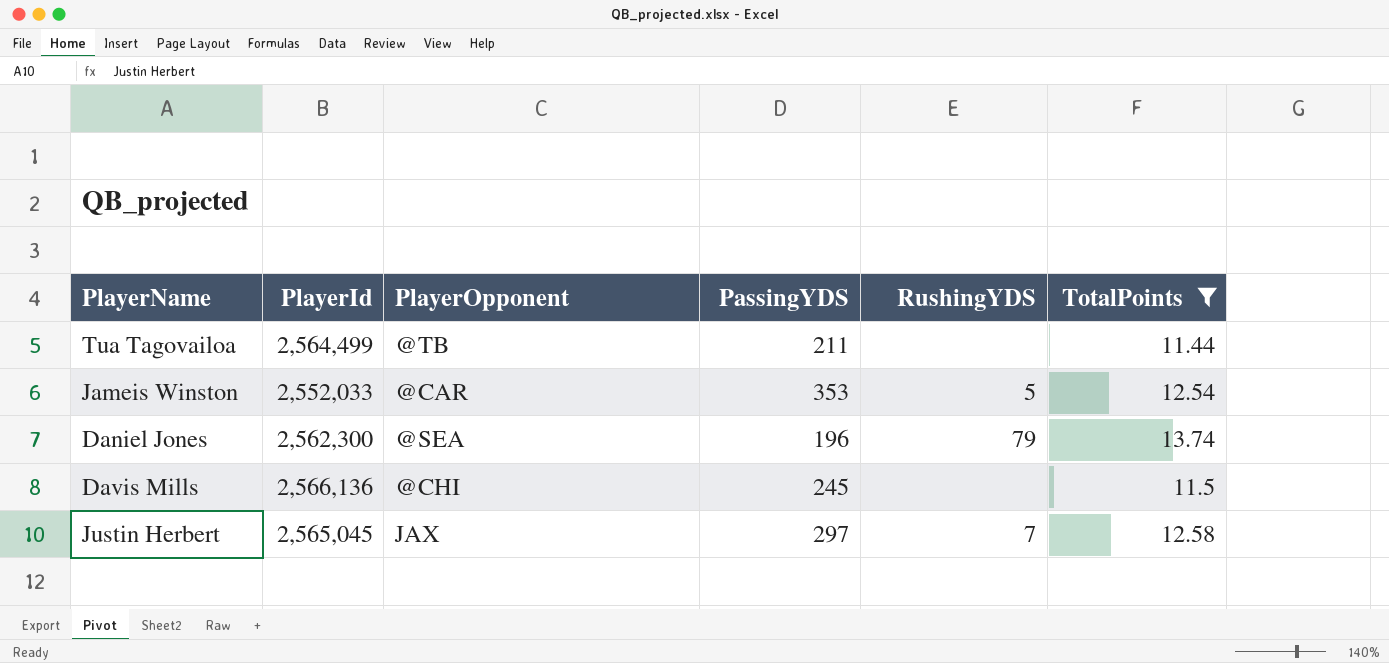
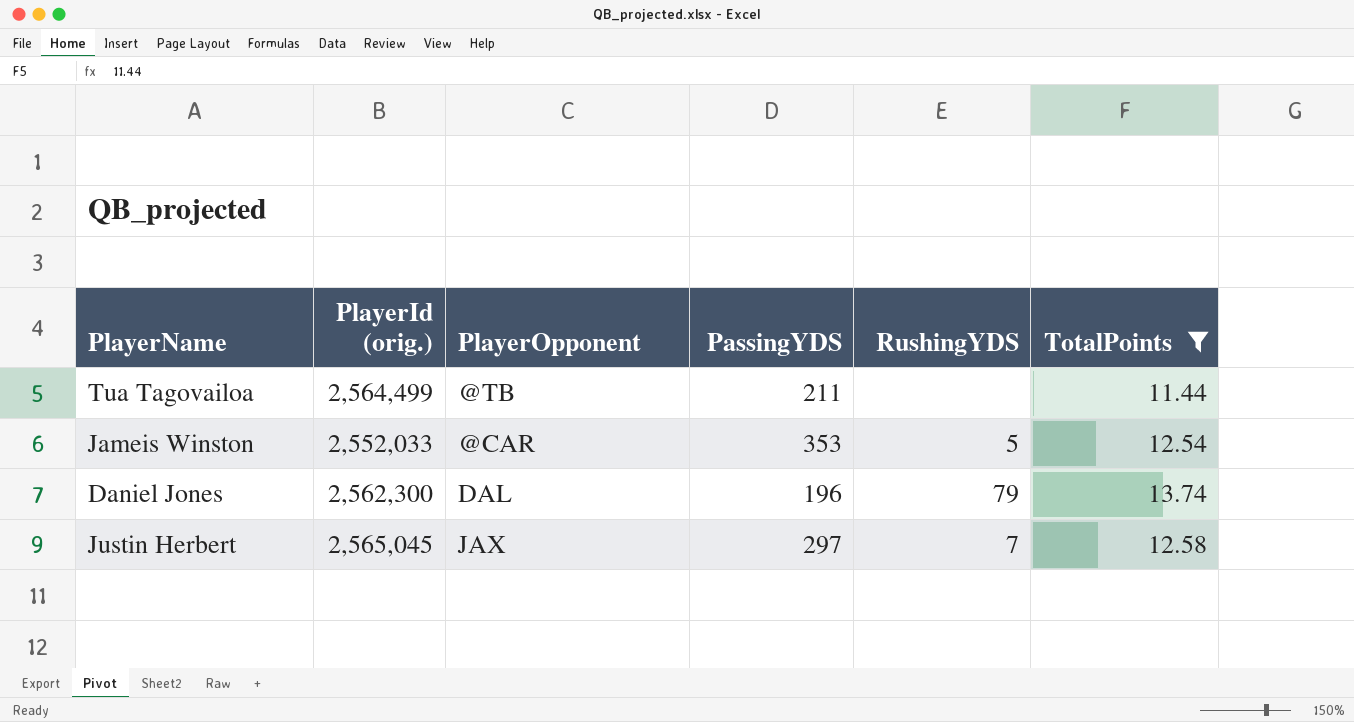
column name: PlayerId -> PlayerId (orig.)
row Davis Mills: 2,566,136 | @CHI | 245 | none | 11.5 -> none
Daniel Jones | PlayerOpponent: @SEA -> DAL

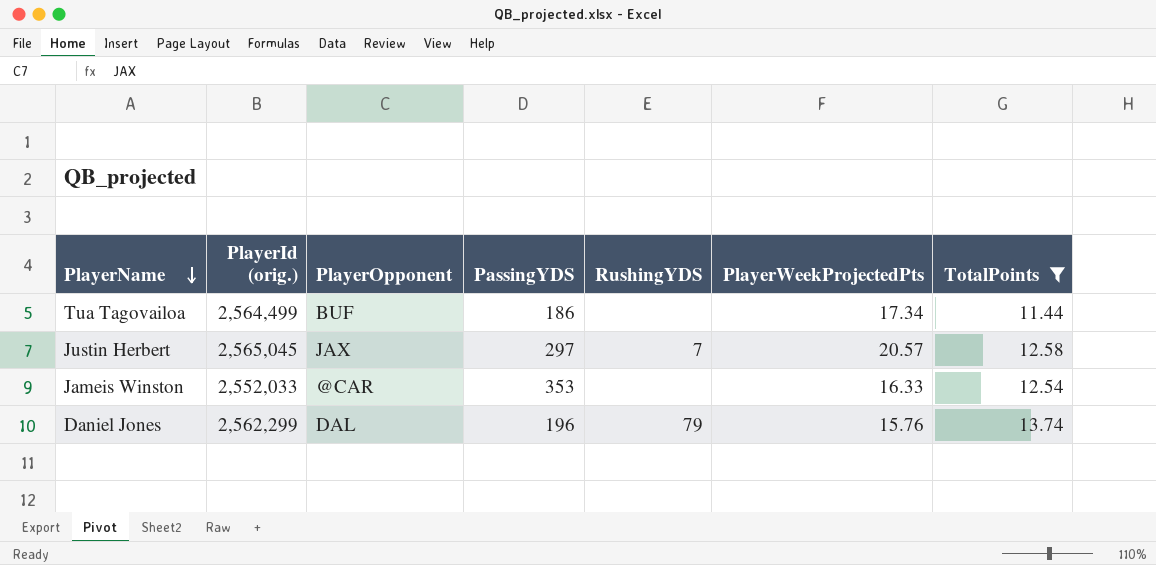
row order: none -> PlayerName descending
column PlayerWeekProjectedPts | position: none -> 6
Tua Tagovailoa | PlayerOpponent: @TB -> BUF
Tua Tagovailoa | PassingYDS: 211 -> 186
Jameis Winston | RushingYDS: 5 -> none
Daniel Jones | PlayerId (orig.): 2,562,300 -> 2,562,299

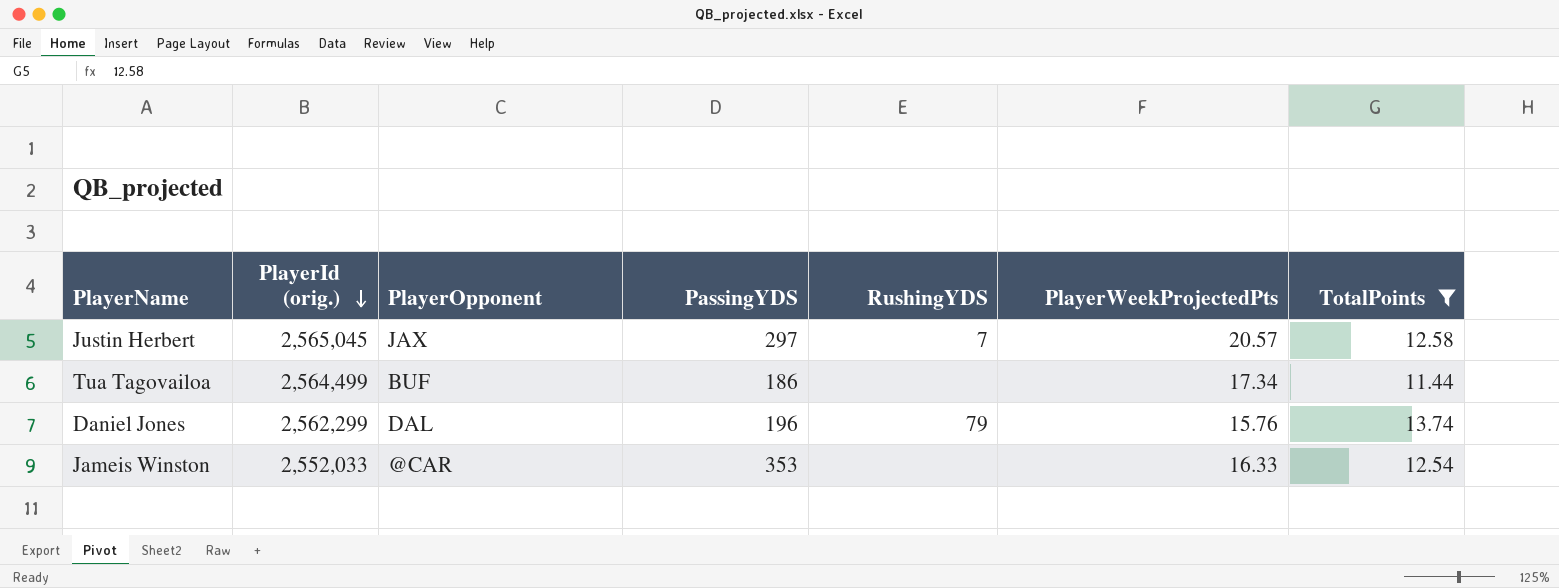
row order: PlayerName descending -> PlayerId (orig.) descending

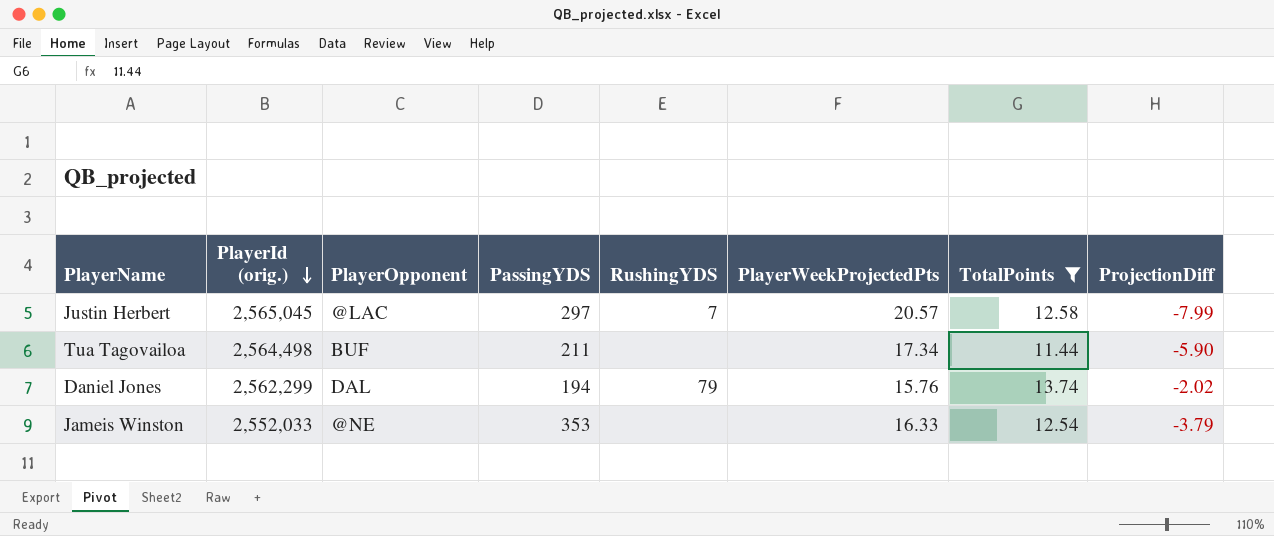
column ProjectionDiff | formula: none -> [TotalPoints] - [PlayerWeekProjectedPts]
Justin Herbert | PlayerOpponent: JAX -> @LAC
Tua Tagovailoa | PlayerId (orig.): 2,564,499 -> 2,564,498
Tua Tagovailoa | PassingYDS: 186 -> 211
Daniel Jones | PassingYDS: 196 -> 194
Jameis Winston | PlayerOpponent: @CAR -> @NE

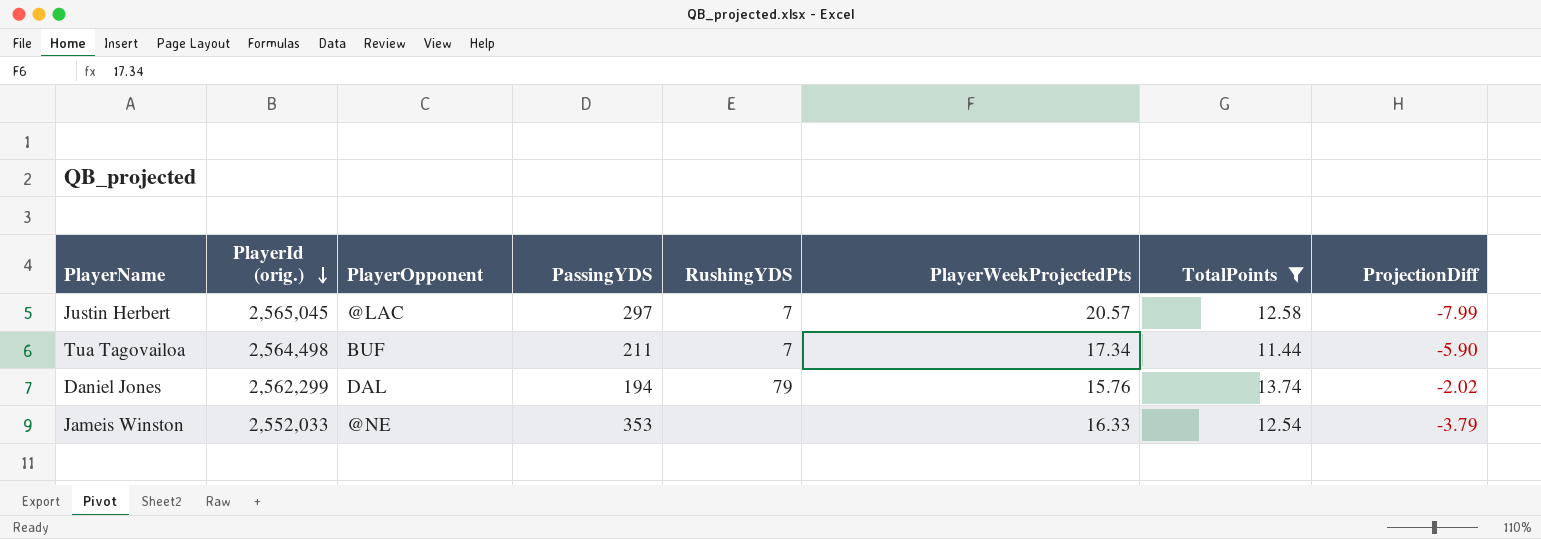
Tua Tagovailoa | RushingYDS: none -> 7

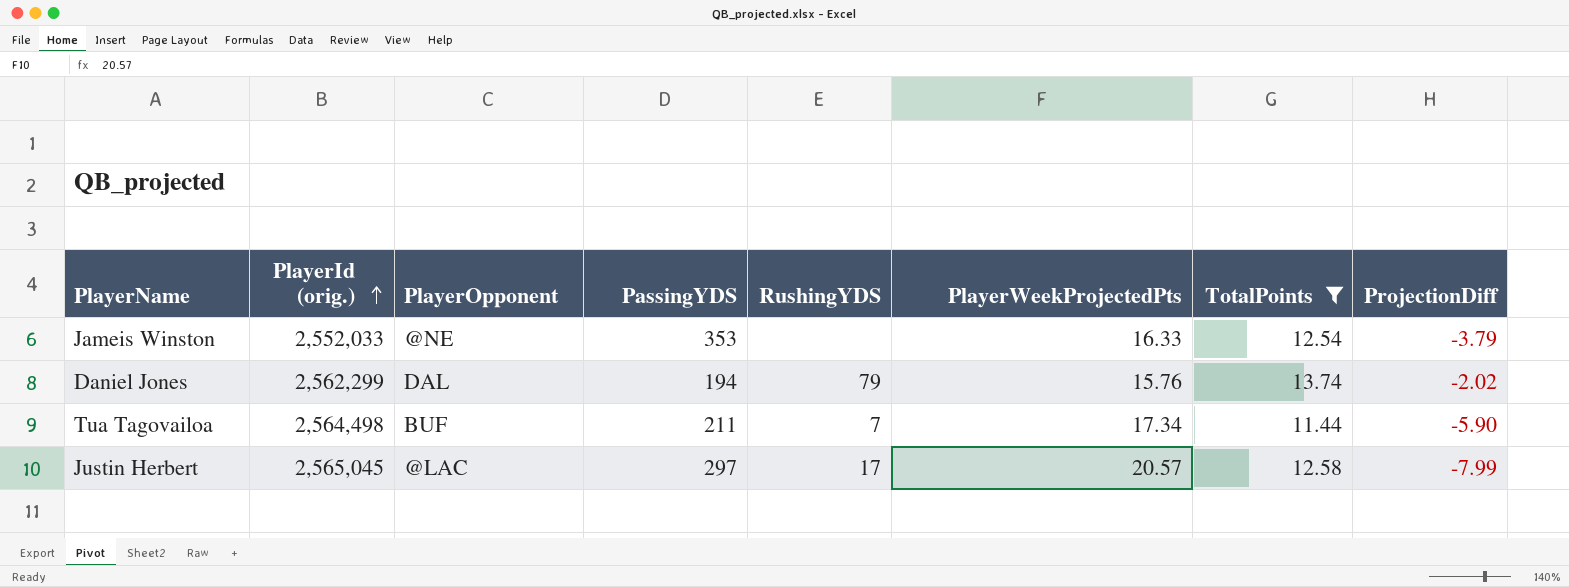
row order: PlayerId (orig.) descending -> PlayerId (orig.) ascending
Justin Herbert | RushingYDS: 7 -> 17

